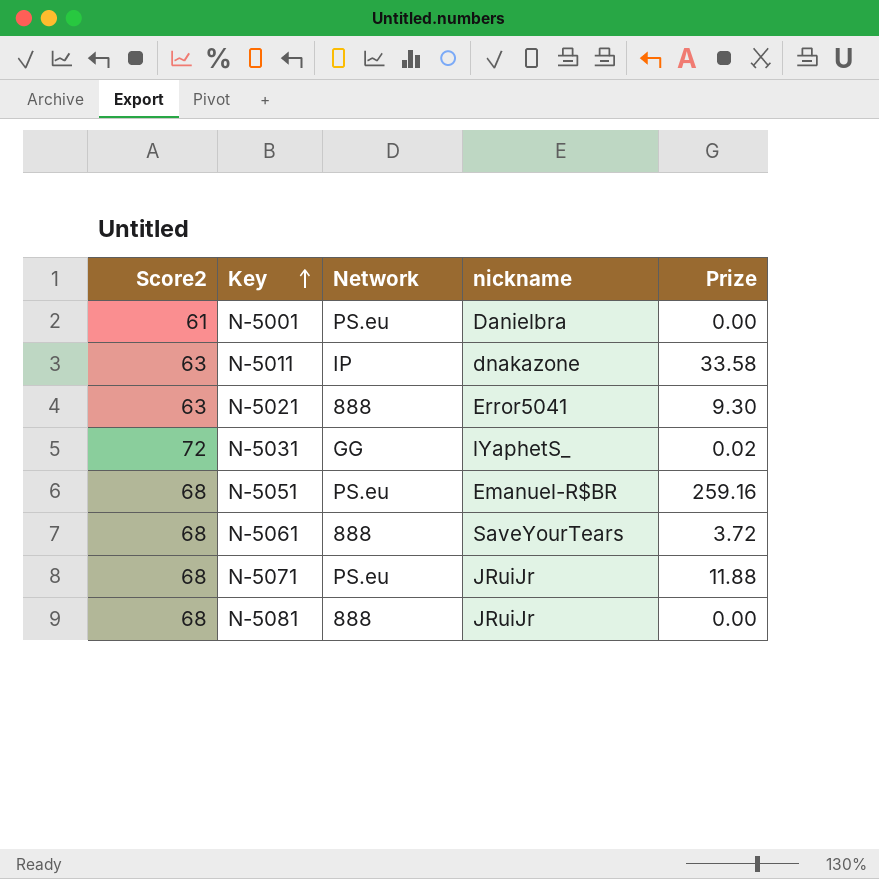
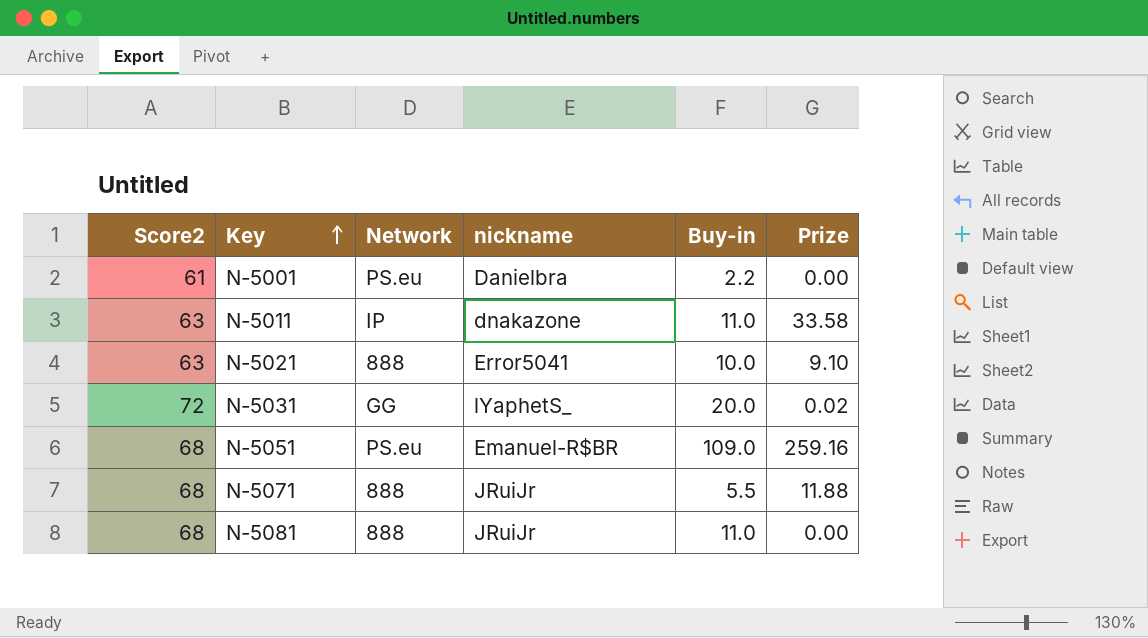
column Buy-in | position: none -> 5
row N-5061: 68 | 888 | SaveYourTears | 3.72 -> none
N-5021 | Prize: 9.30 -> 9.10
N-5071 | Network: PS.eu -> 888

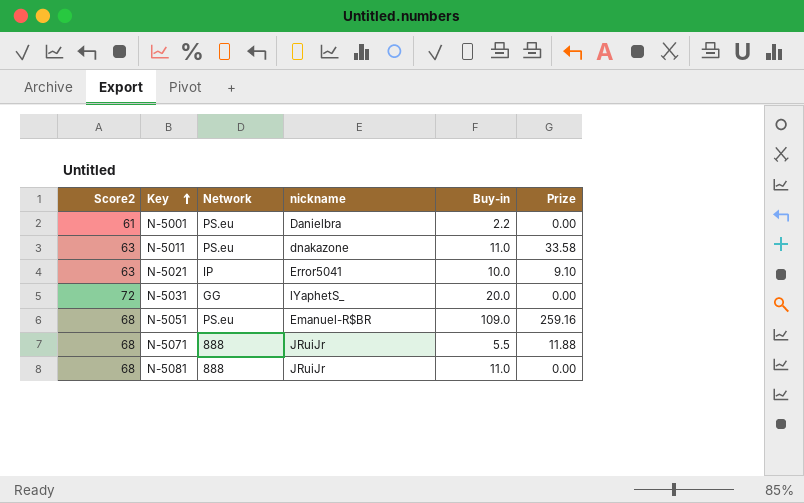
N-5011 | Network: IP -> PS.eu
N-5021 | Network: 888 -> IP
N-5031 | Prize: 0.02 -> 0.00

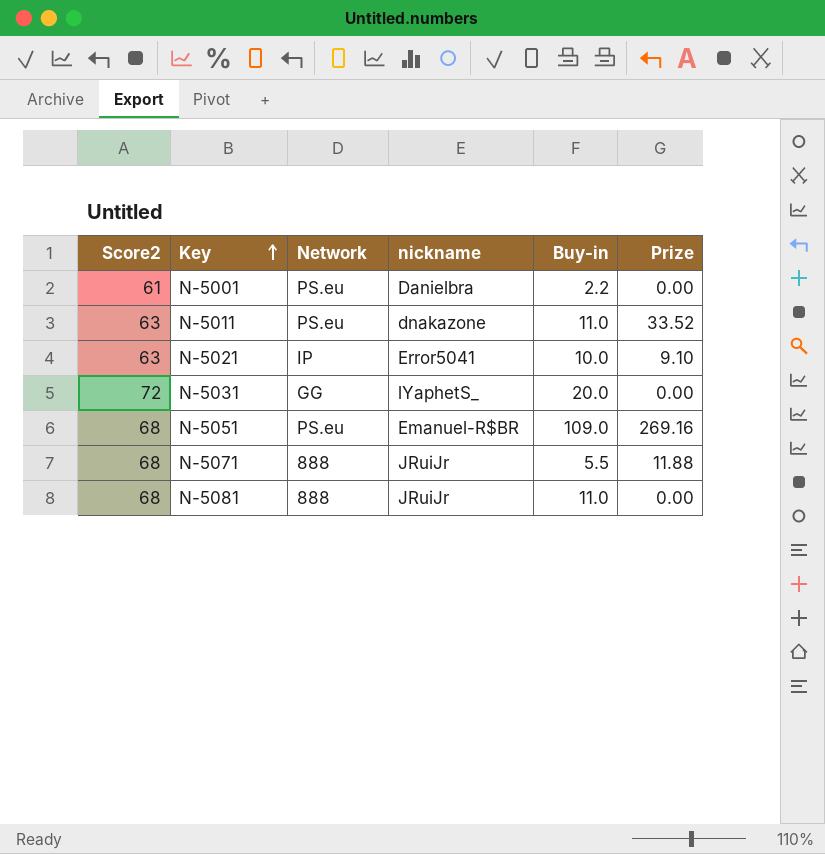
N-5011 | Prize: 33.58 -> 33.52
N-5051 | Prize: 259.16 -> 269.16

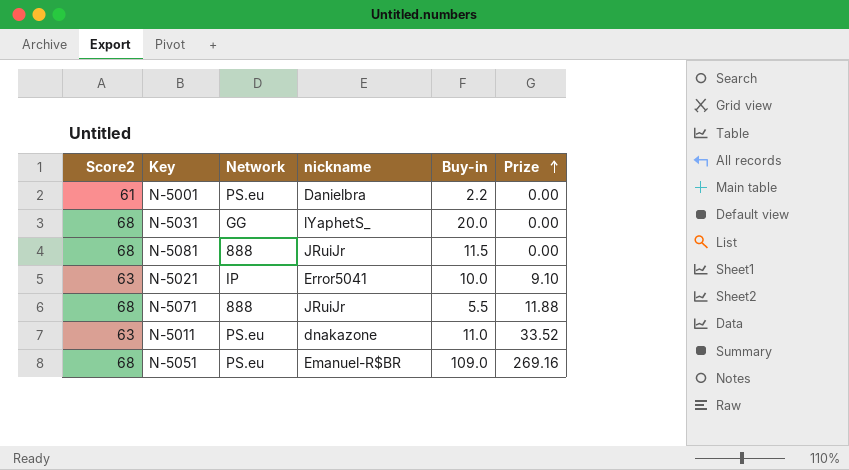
row order: Key ascending -> Prize ascending
N-5031 | Score2: 72 -> 68
N-5081 | Buy-in: 11.0 -> 11.5

